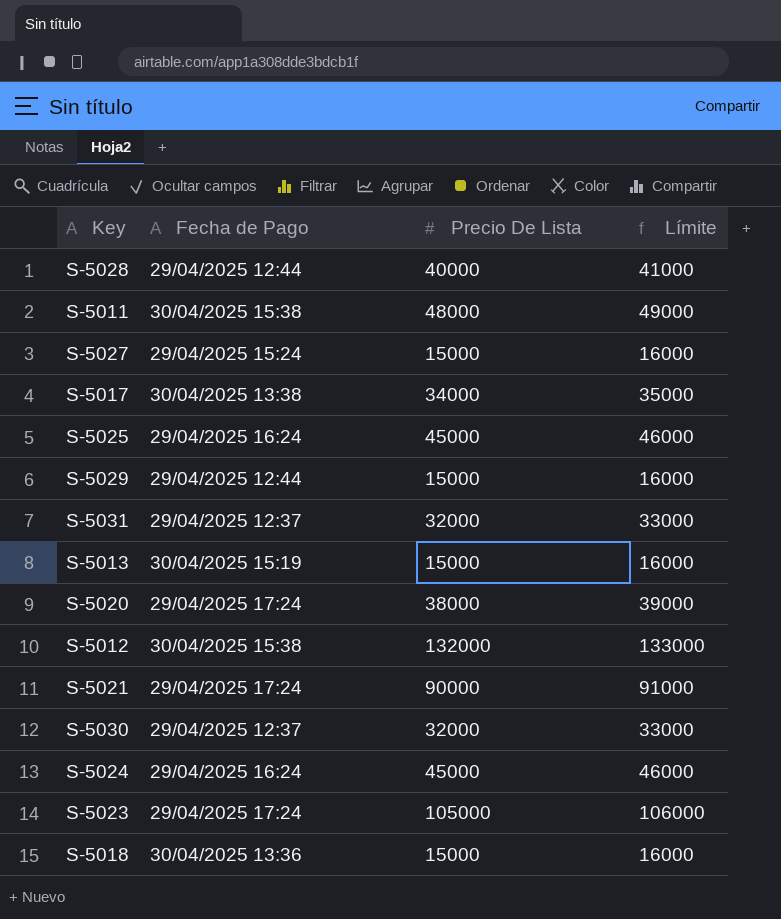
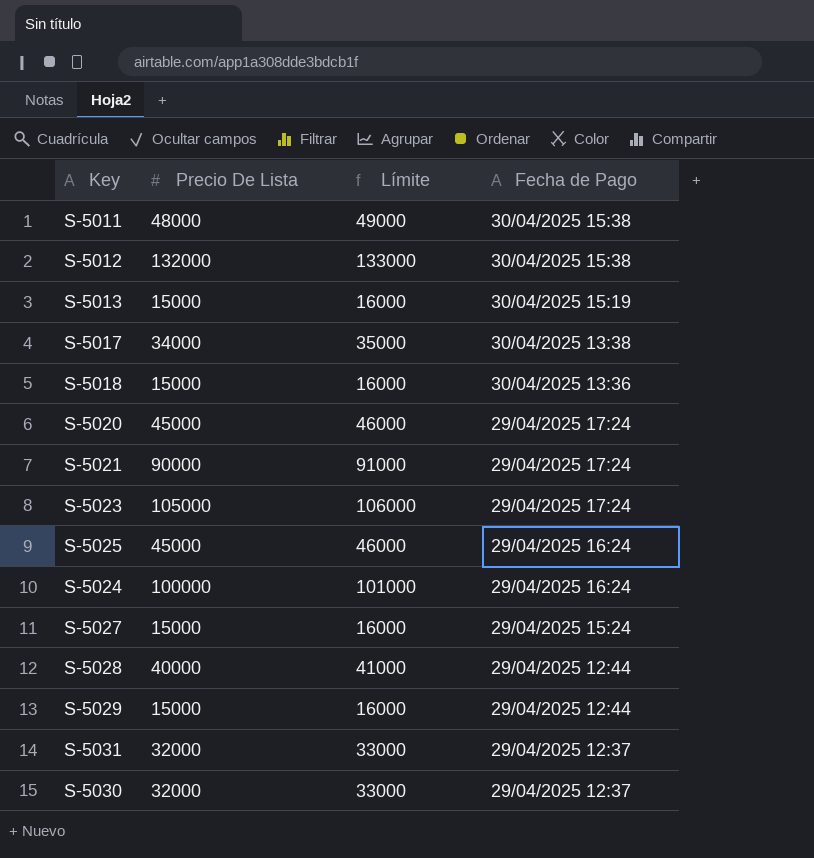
row order: none -> Fecha de Pago descending
column Fecha de Pago | position: 2 -> 4
S-5020 | Precio De Lista: 38000 -> 45000
S-5020 | Límite: 39000 -> 46000
S-5024 | Precio De Lista: 45000 -> 100000
S-5024 | Límite: 46000 -> 101000

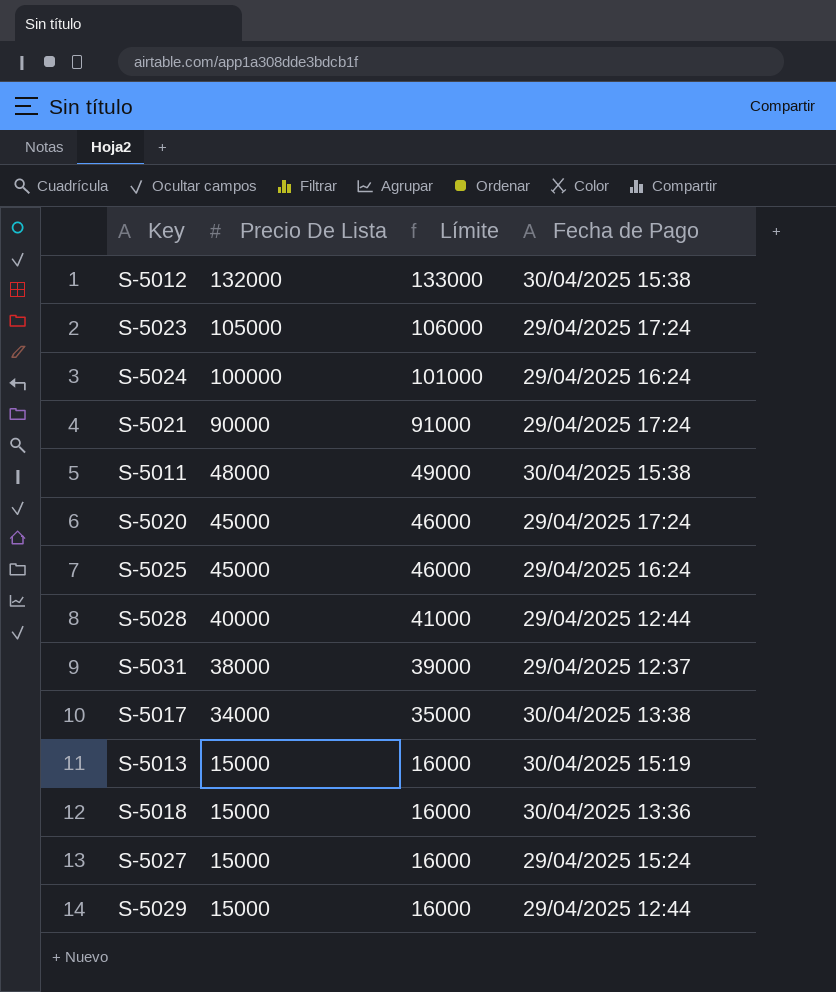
row order: Fecha de Pago descending -> Precio De Lista descending
row S-5030: 32000 | 33000 | 29/04/2025 12:37 -> none
S-5031 | Precio De Lista: 32000 -> 38000
S-5031 | Límite: 33000 -> 39000

